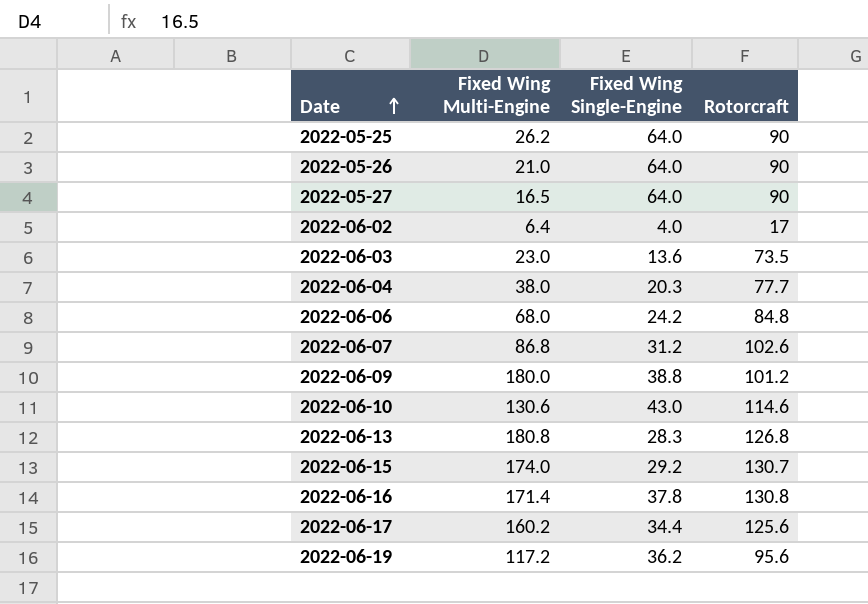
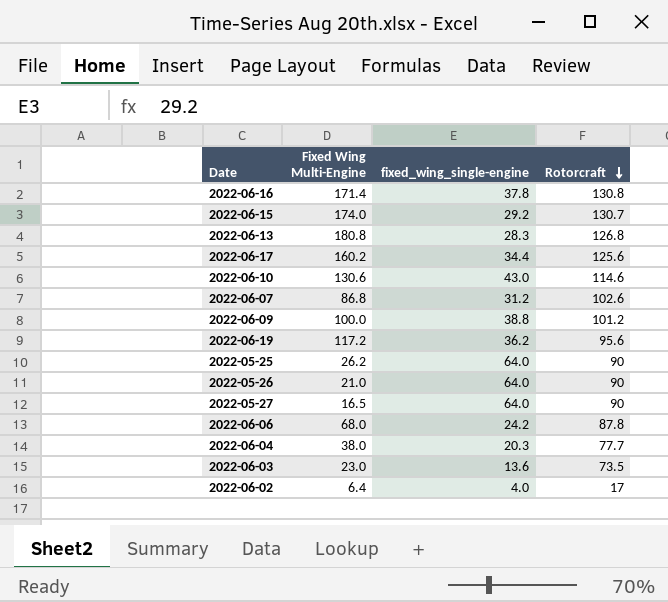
row order: Date ascending -> Rotorcraft descending
column name: Fixed Wing Single-Engine -> fixed_wing_single-engine
2022-06-09 | Fixed Wing Multi-Engine: 180.0 -> 100.0
2022-06-06 | Rotorcraft: 84.8 -> 87.8

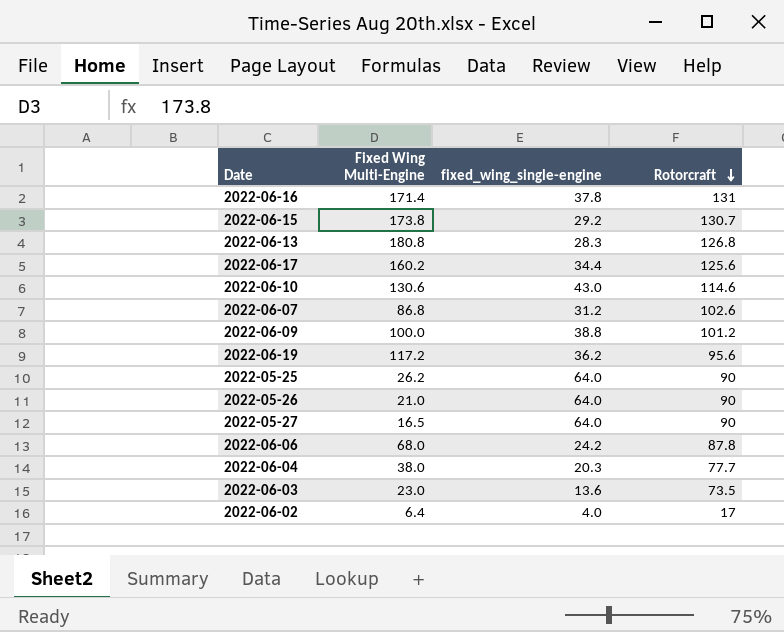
2022-06-16 | Rotorcraft: 130.8 -> 131
2022-06-15 | Fixed Wing Multi-Engine: 174.0 -> 173.8

